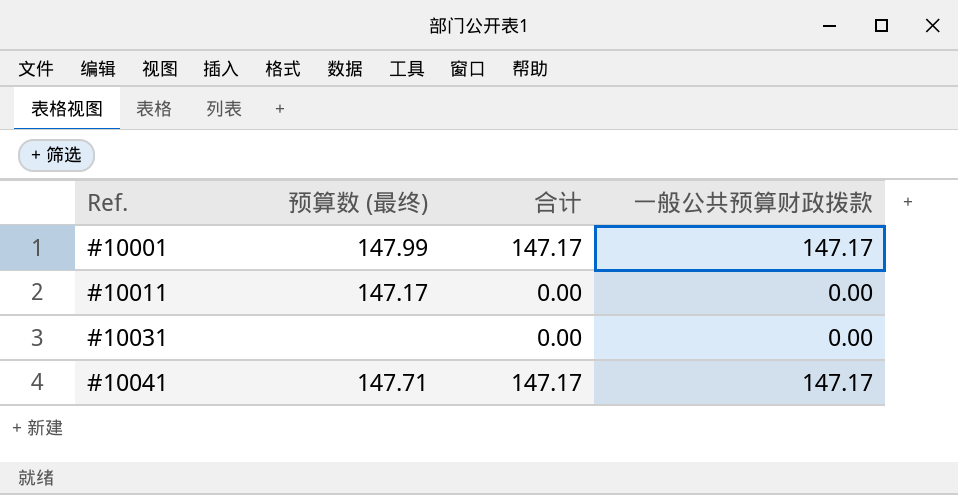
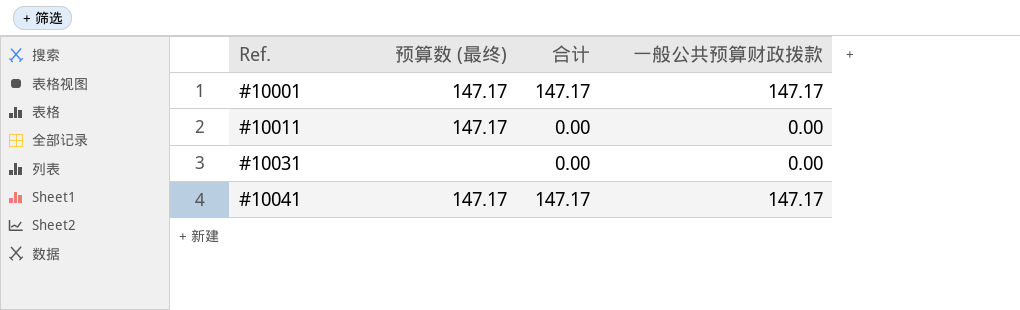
#10001 | 预算数 (最终): 147.99 -> 147.17
#10041 | 预算数 (最终): 147.71 -> 147.17

